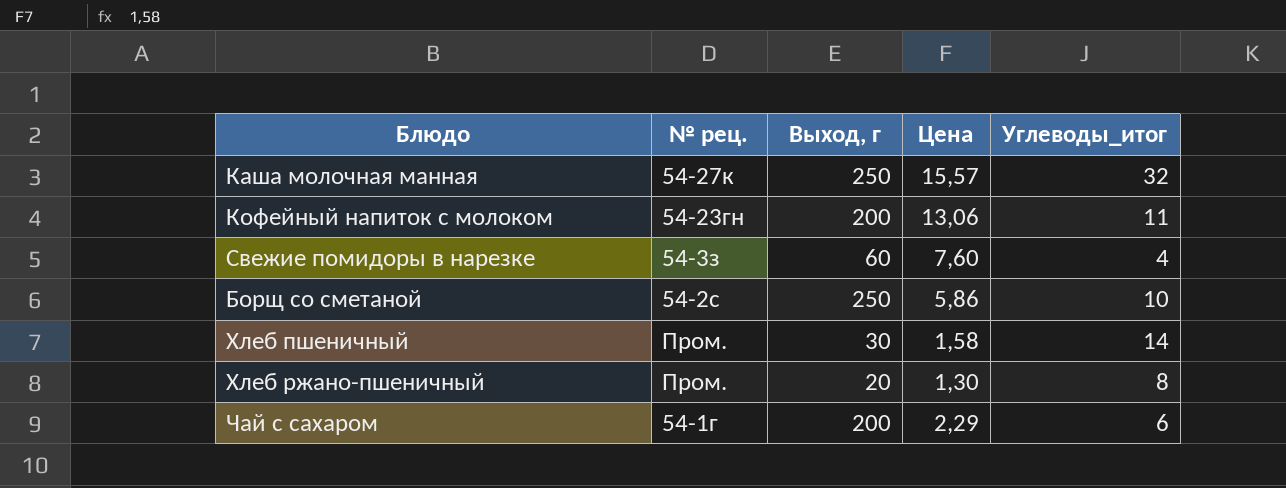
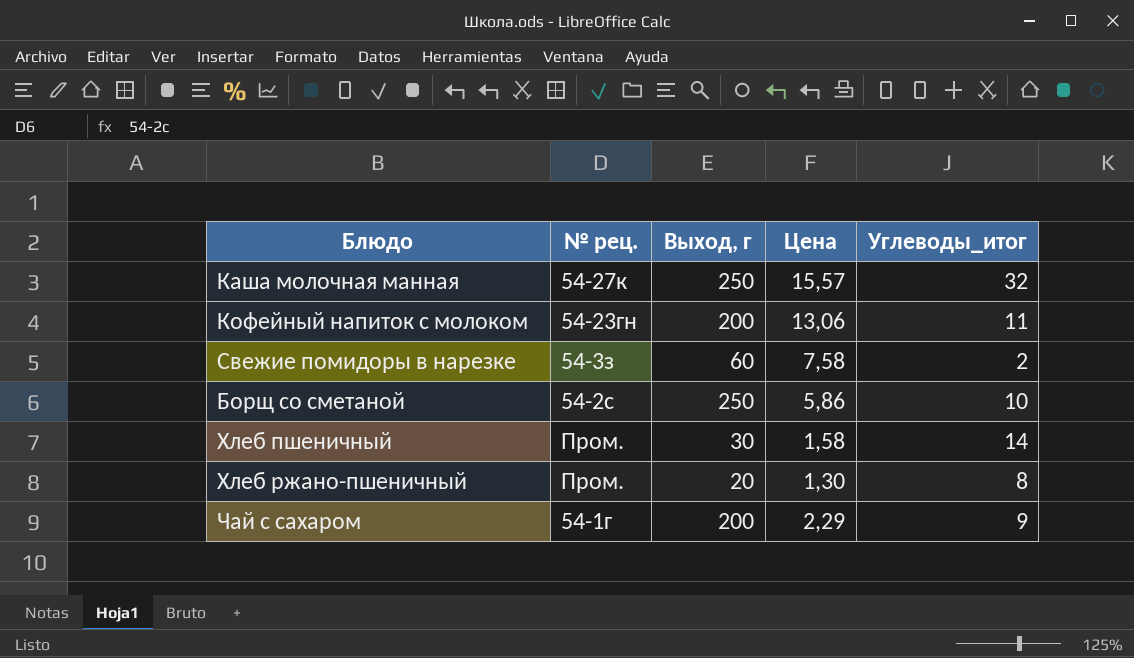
Свежие помидоры в нарезке | Цена: 7,60 -> 7,58
Свежие помидоры в нарезке | Углеводы_итог: 4 -> 2
Чай с сахаром | Углеводы_итог: 6 -> 9

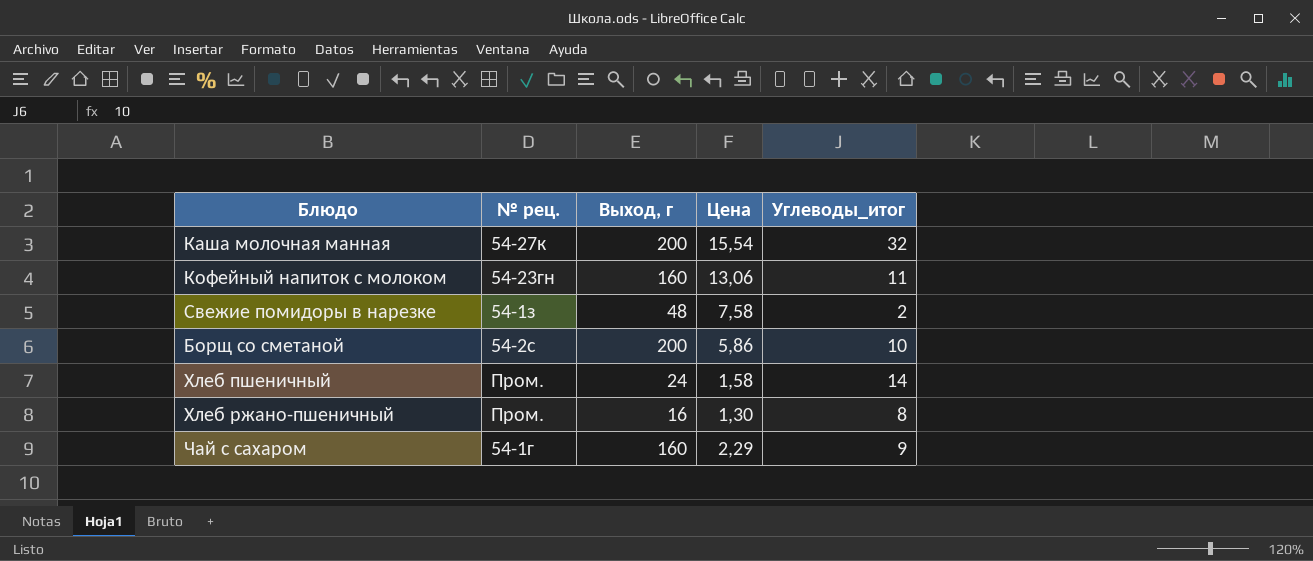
Каша молочная манная | Выход, г: 250 -> 200
Каша молочная манная | Цена: 15,57 -> 15,54
Кофейный напиток с молоком | Выход, г: 200 -> 160
Свежие помидоры в нарезке | № рец.: 54-3з -> 54-1з
Свежие помидоры в нарезке | Выход, г: 60 -> 48
Борщ со сметаной | Выход, г: 250 -> 200
Хлеб пшеничный | Выход, г: 30 -> 24
Хлеб ржано-пшеничный | Выход, г: 20 -> 16
Чай с сахаром | Выход, г: 200 -> 160

